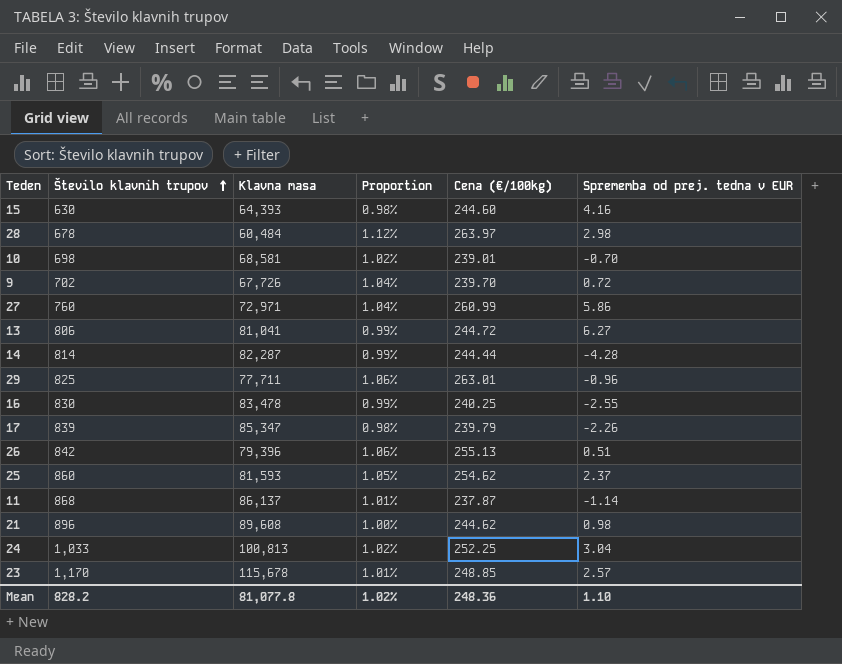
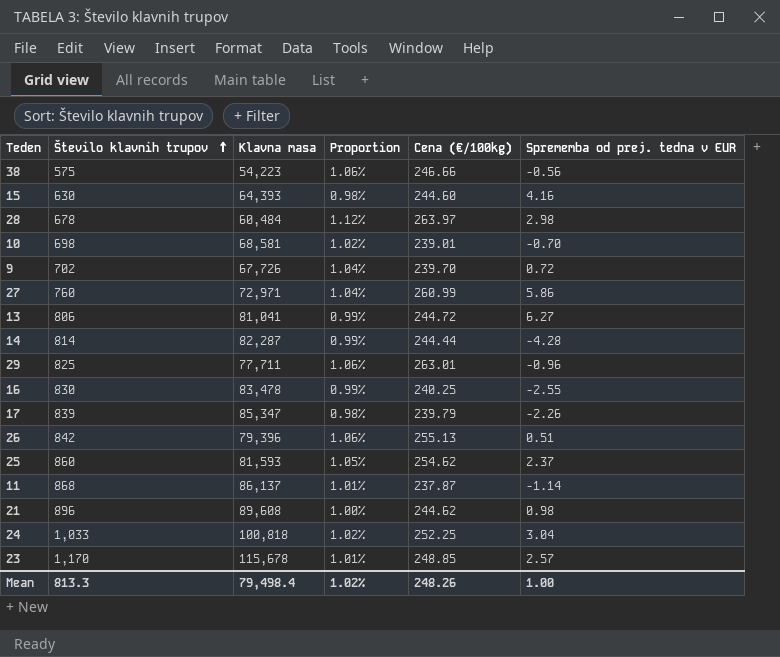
row 38: none -> 575 | 54,223 | 1.06% | 246.66 | -0.56
24 | Klavna masa: 100,813 -> 100,818
Mean | Število klavnih trupov: 828.2 -> 813.3
Mean | Klavna masa: 81,077.8 -> 79,498.4
Mean | Cena (€/100kg): 248.36 -> 248.26
Mean | Sprememba od prej. tedna v EUR: 1.10 -> 1.00

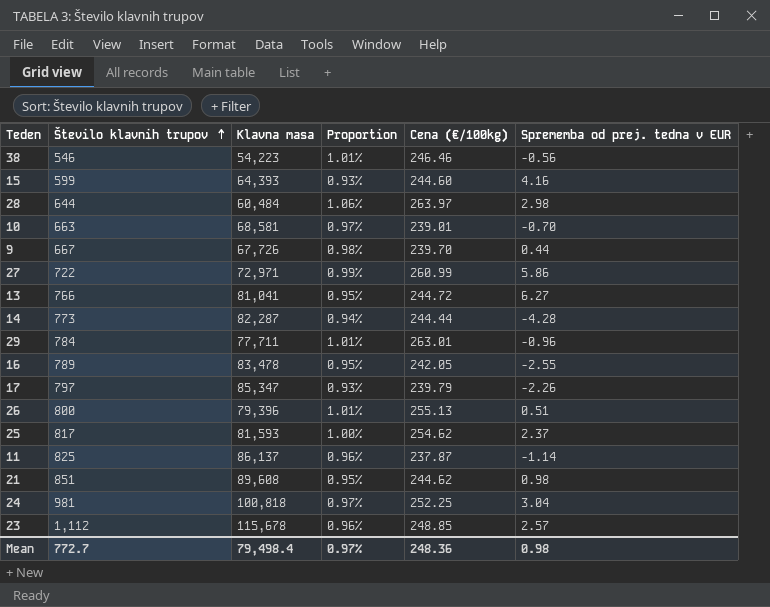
38 | Število klavnih trupov: 575 -> 546
38 | Proportion: 1.06% -> 1.01%
38 | Cena (€/100kg): 246.66 -> 246.46
15 | Število klavnih trupov: 630 -> 599
15 | Proportion: 0.98% -> 0.93%
28 | Število klavnih trupov: 678 -> 644
28 | Proportion: 1.12% -> 1.06%
10 | Število klavnih trupov: 698 -> 663
10 | Proportion: 1.02% -> 0.97%
9 | Število klavnih trupov: 702 -> 667
9 | Proportion: 1.04% -> 0.98%
9 | Sprememba od prej. tedna v EUR: 0.72 -> 0.44
27 | Število klavnih trupov: 760 -> 722
27 | Proportion: 1.04% -> 0.99%
13 | Število klavnih trupov: 806 -> 766
13 | Proportion: 0.99% -> 0.95%
14 | Število klavnih trupov: 814 -> 773
14 | Proportion: 0.99% -> 0.94%
29 | Število klavnih trupov: 825 -> 784
29 | Proportion: 1.06% -> 1.01%
16 | Število klavnih trupov: 830 -> 789
16 | Proportion: 0.99% -> 0.95%
16 | Cena (€/100kg): 240.25 -> 242.05
17 | Število klavnih trupov: 839 -> 797
17 | Proportion: 0.98% -> 0.93%
26 | Število klavnih trupov: 842 -> 800
26 | Proportion: 1.06% -> 1.01%
25 | Število klavnih trupov: 860 -> 817
25 | Proportion: 1.05% -> 1.00%
11 | Število klavnih trupov: 868 -> 825
11 | Proportion: 1.01% -> 0.96%
21 | Število klavnih trupov: 896 -> 851
21 | Proportion: 1.00% -> 0.95%
24 | Število klavnih trupov: 1,033 -> 981
24 | Proportion: 1.02% -> 0.97%
23 | Število klavnih trupov: 1,170 -> 1,112
23 | Proportion: 1.01% -> 0.96%
Mean | Število klavnih trupov: 813.3 -> 772.7
Mean | Proportion: 1.02% -> 0.97%
Mean | Cena (€/100kg): 248.26 -> 248.36
Mean | Sprememba od prej. tedna v EUR: 1.00 -> 0.98

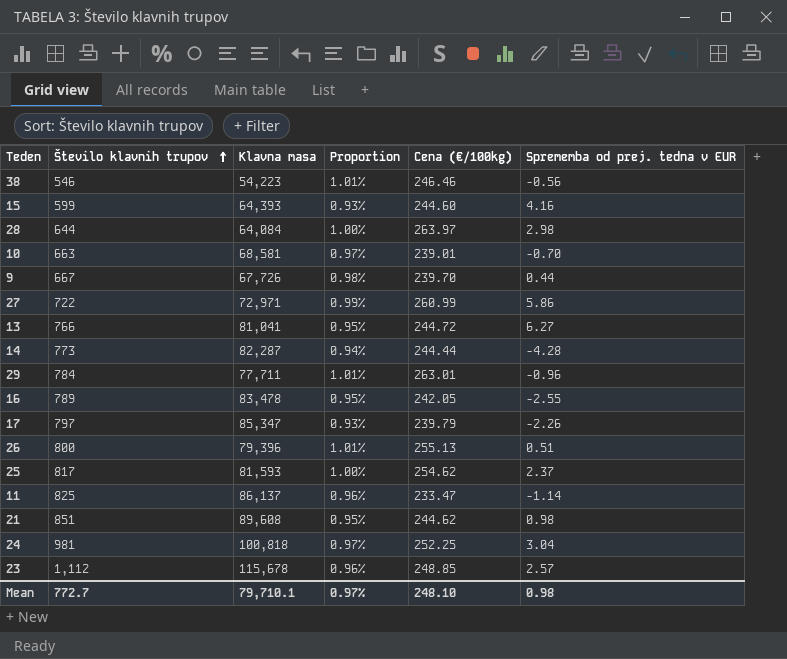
28 | Klavna masa: 60,484 -> 64,084
28 | Proportion: 1.06% -> 1.00%
11 | Cena (€/100kg): 237.87 -> 233.47
Mean | Klavna masa: 79,498.4 -> 79,710.1
Mean | Cena (€/100kg): 248.36 -> 248.10

